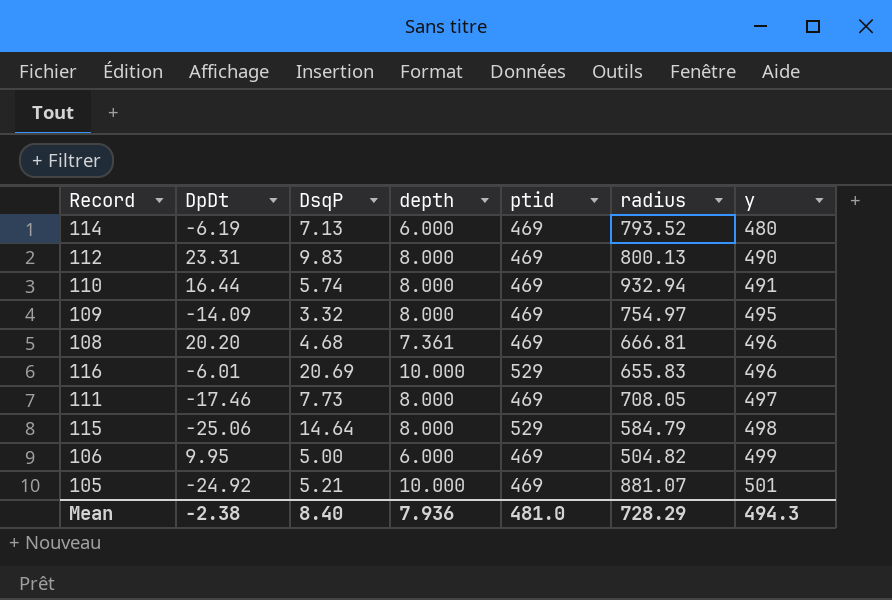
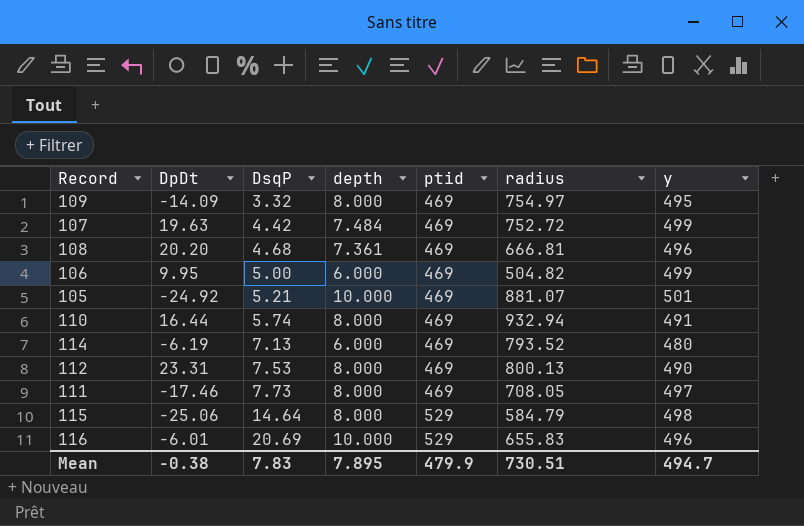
row order: y ascending -> DsqP ascending
row 107: none -> 19.63 | 4.42 | 7.484 | 469 | 752.72 | 499
112 | DsqP: 9.83 -> 7.53
Mean | DpDt: -2.38 -> -0.38
Mean | DsqP: 8.40 -> 7.83
Mean | depth: 7.936 -> 7.895
Mean | ptid: 481.0 -> 479.9
Mean | radius: 728.29 -> 730.51
Mean | y: 494.3 -> 494.7

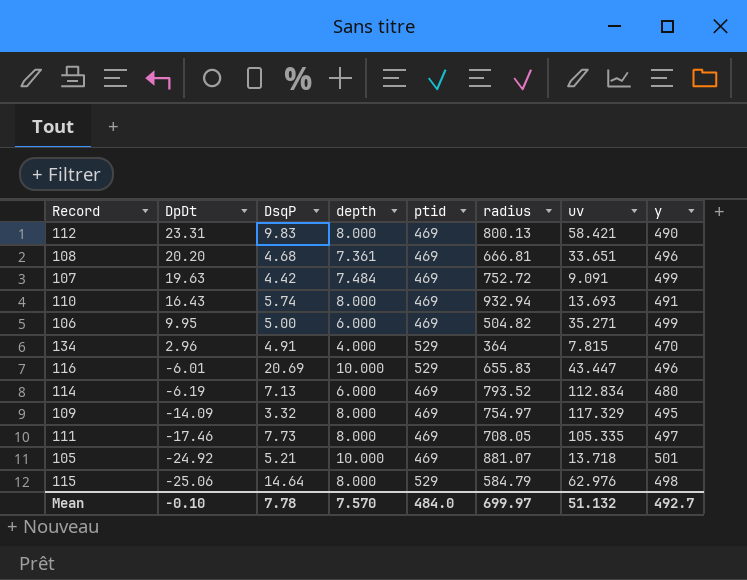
row order: DsqP ascending -> DpDt descending
column uv | position: none -> 7
112 | DsqP: 7.53 -> 9.83
110 | DpDt: 16.44 -> 16.43
row 134: none -> 2.96 | 4.91 | 4.000 | 529 | 364 | 7.815 | 470
Mean | DpDt: -0.38 -> -0.10
Mean | DsqP: 7.83 -> 7.78
Mean | depth: 7.895 -> 7.570
Mean | ptid: 479.9 -> 484.0
Mean | radius: 730.51 -> 699.97
Mean | y: 494.7 -> 492.7

